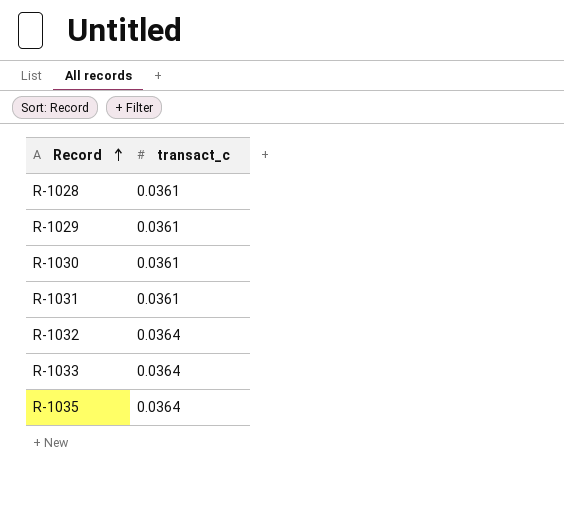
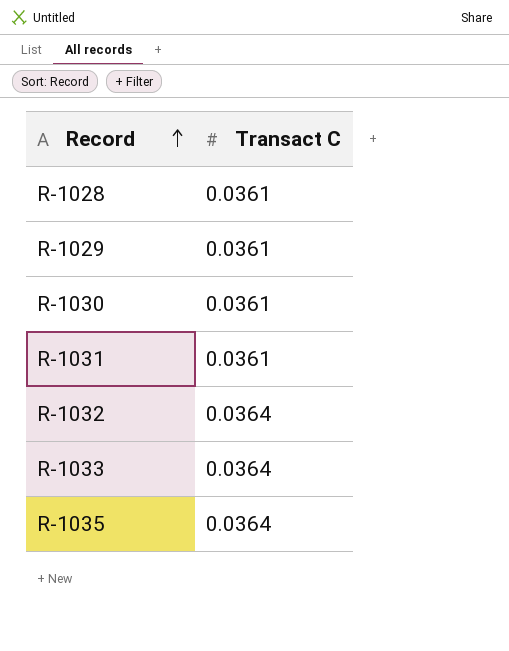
column name: transact_c -> Transact C

